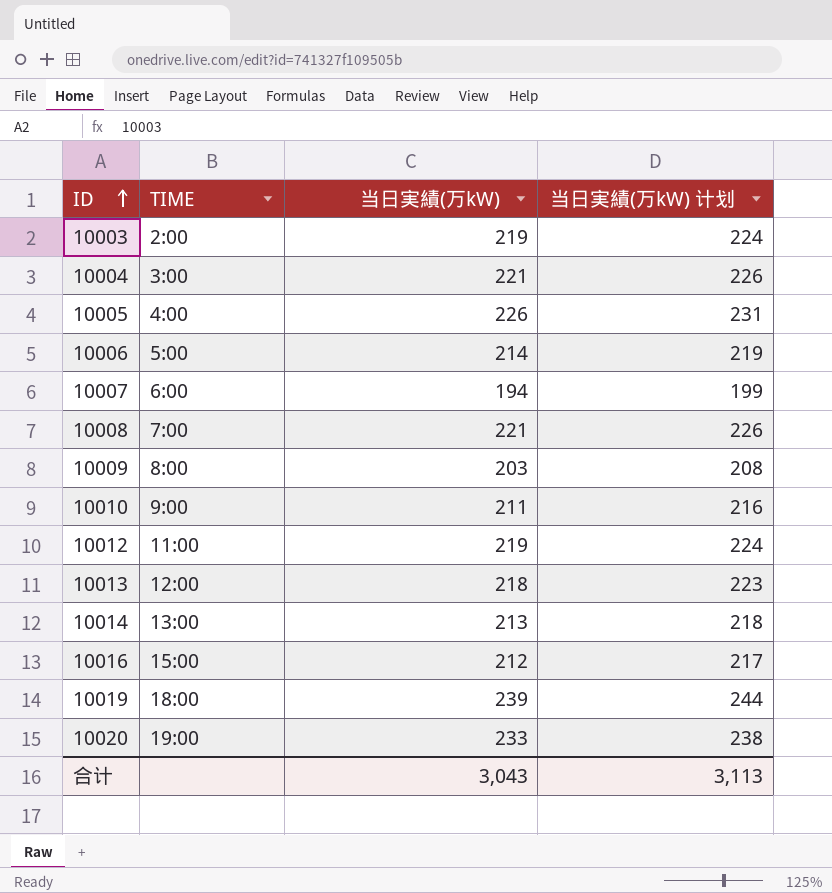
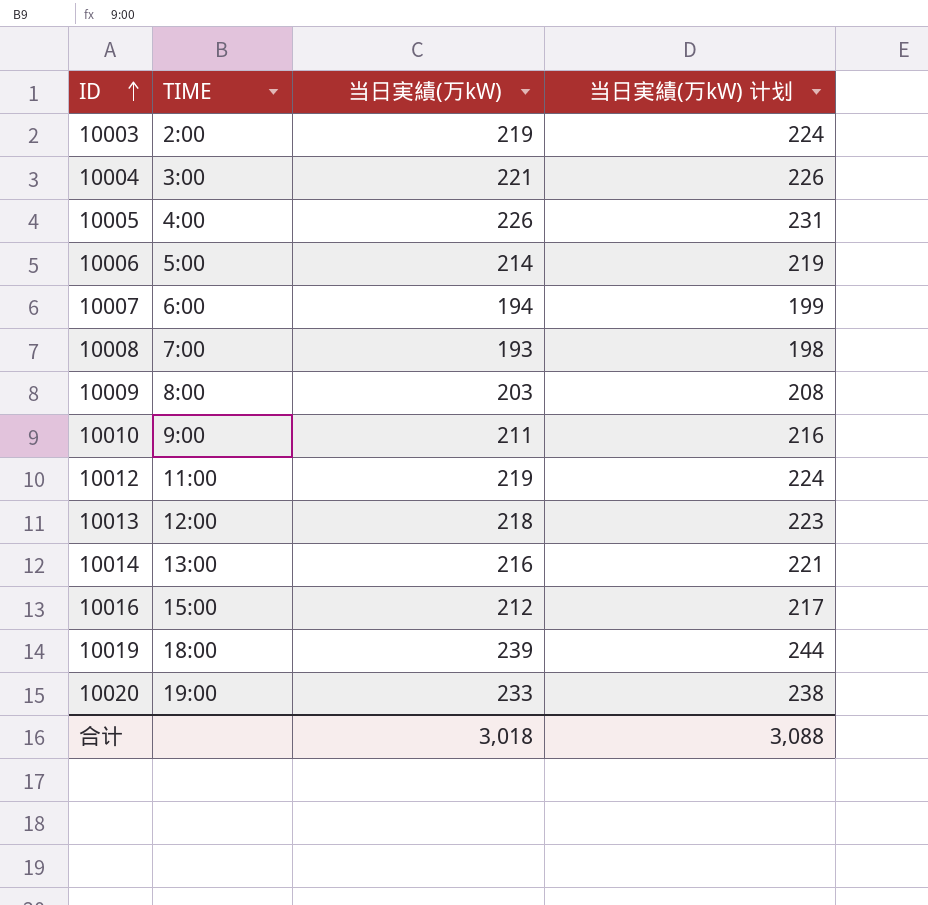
10008 | 当日実績(万kW): 221 -> 193
10008 | 当日実績(万kW) 计划: 226 -> 198
10014 | 当日実績(万kW): 213 -> 216
10014 | 当日実績(万kW) 计划: 218 -> 221
合计 | 当日実績(万kW): 3,043 -> 3,018
合计 | 当日実績(万kW) 计划: 3,113 -> 3,088

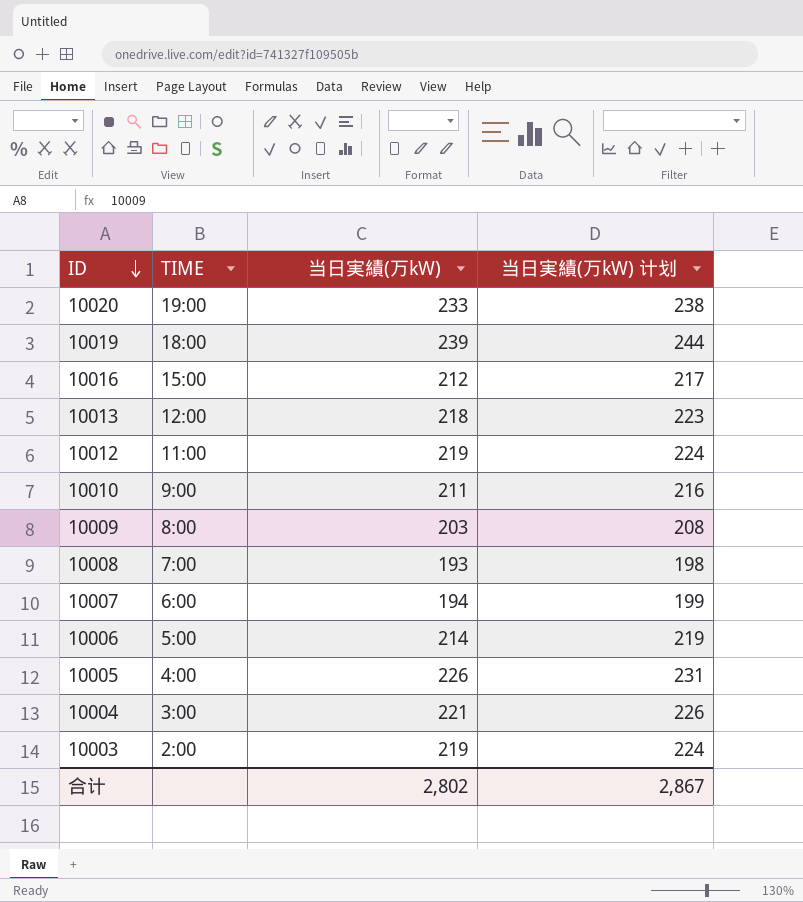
row order: ID ascending -> ID descending
row 10014: 13:00 | 216 | 221 -> none
合计 | 当日実績(万kW): 3,018 -> 2,802
合计 | 当日実績(万kW) 计划: 3,088 -> 2,867

